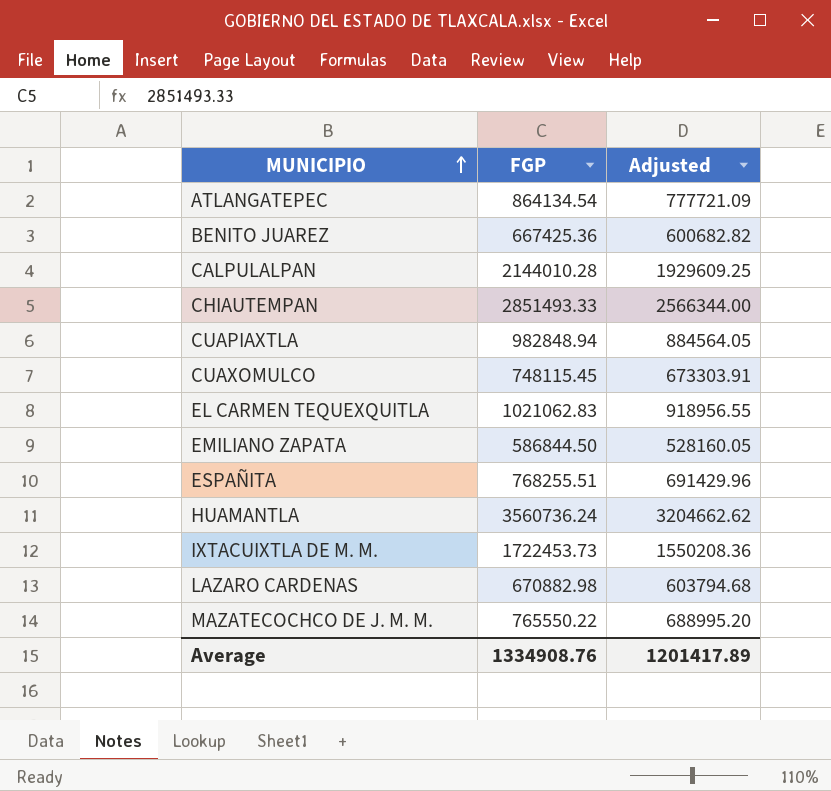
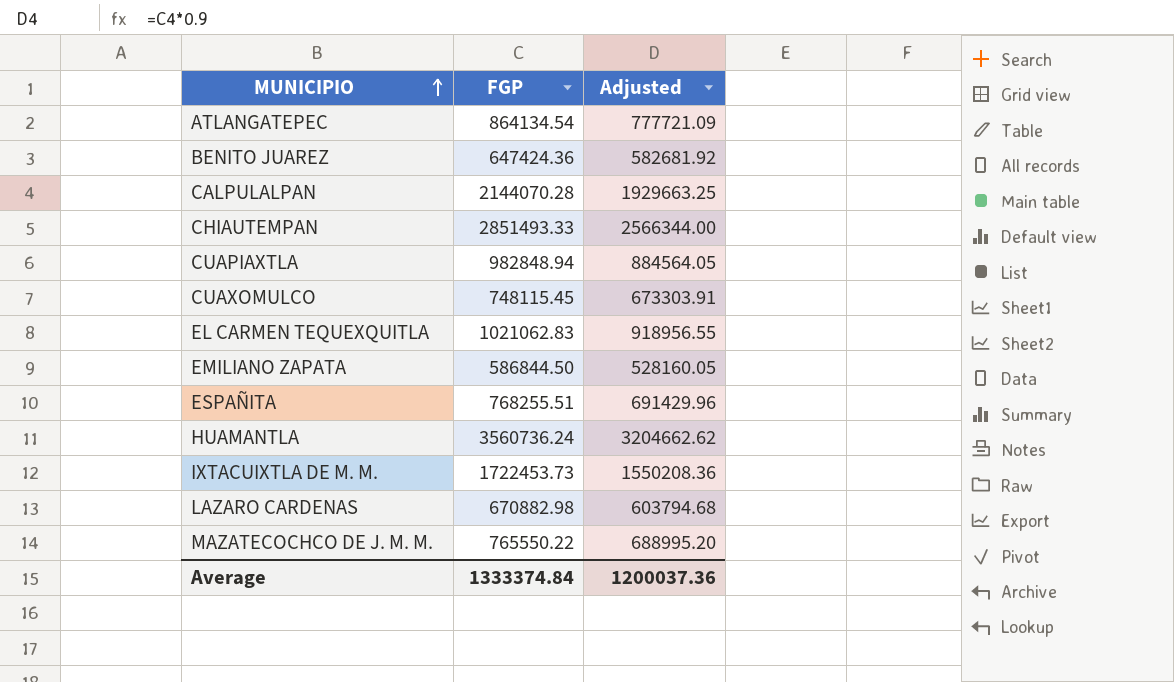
BENITO JUAREZ | FGP: 667425.36 -> 647424.36
BENITO JUAREZ | Adjusted: 600682.82 -> 582681.92
CALPULALPAN | FGP: 2144010.28 -> 2144070.28
CALPULALPAN | Adjusted: 1929609.25 -> 1929663.25
Average | FGP: 1334908.76 -> 1333374.84
Average | Adjusted: 1201417.89 -> 1200037.36

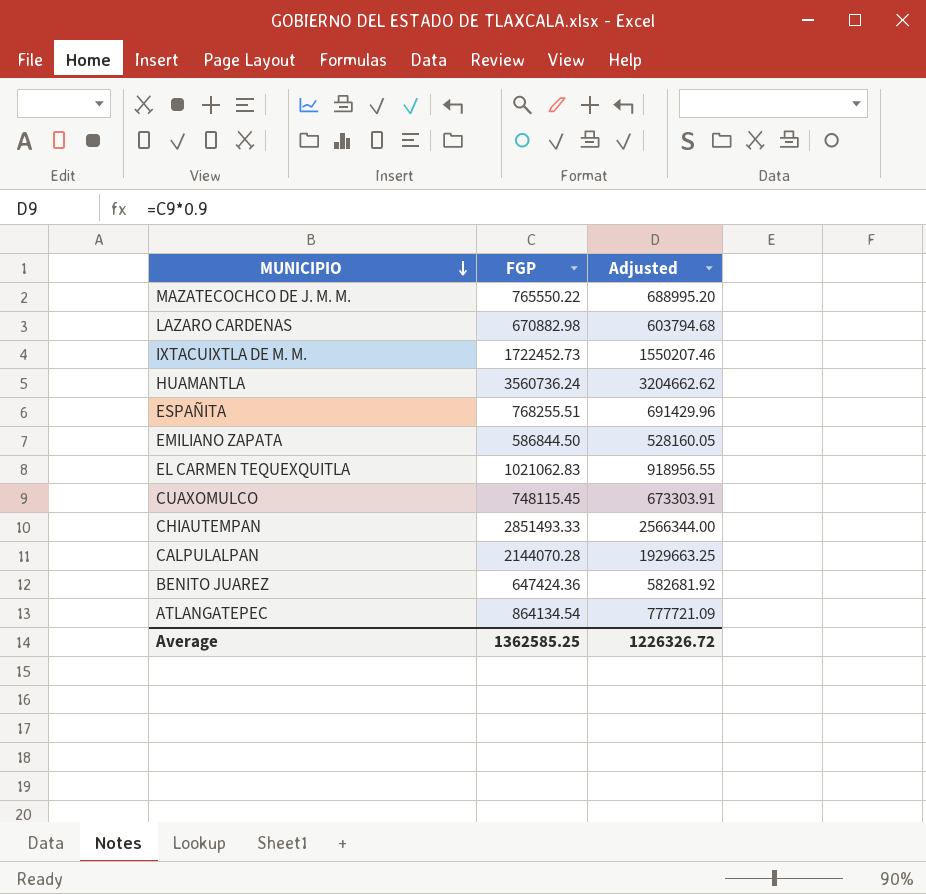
row order: MUNICIPIO ascending -> MUNICIPIO descending
row CUAPIAXTLA: 982848.94 | 884564.05 -> none
IXTACUIXTLA DE M. M. | FGP: 1722453.73 -> 1722452.73
IXTACUIXTLA DE M. M. | Adjusted: 1550208.36 -> 1550207.46
Average | FGP: 1333374.84 -> 1362585.25
Average | Adjusted: 1200037.36 -> 1226326.72

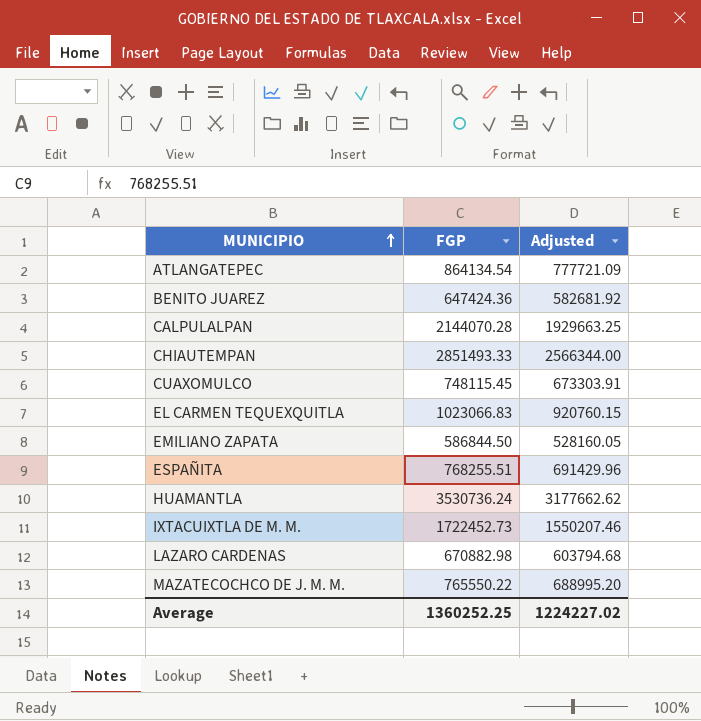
row order: MUNICIPIO descending -> MUNICIPIO ascending
EL CARMEN TEQUEXQUITLA | FGP: 1021062.83 -> 1023066.83
EL CARMEN TEQUEXQUITLA | Adjusted: 918956.55 -> 920760.15
HUAMANTLA | FGP: 3560736.24 -> 3530736.24
HUAMANTLA | Adjusted: 3204662.62 -> 3177662.62
Average | FGP: 1362585.25 -> 1360252.25
Average | Adjusted: 1226326.72 -> 1224227.02

